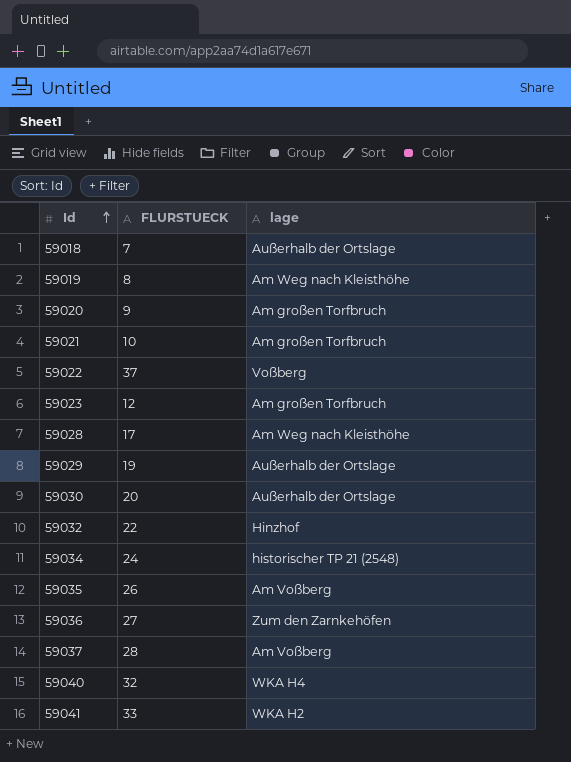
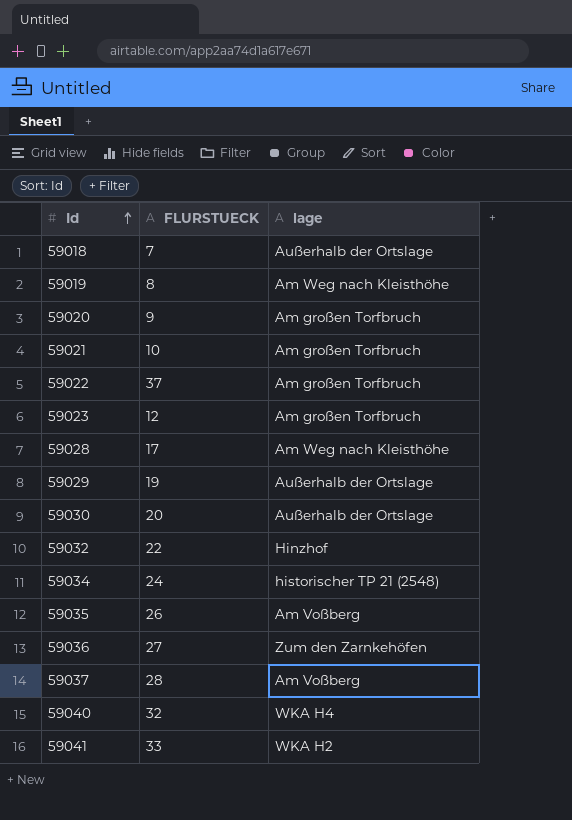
59022 | lage: Voßberg -> Am großen Torfbruch

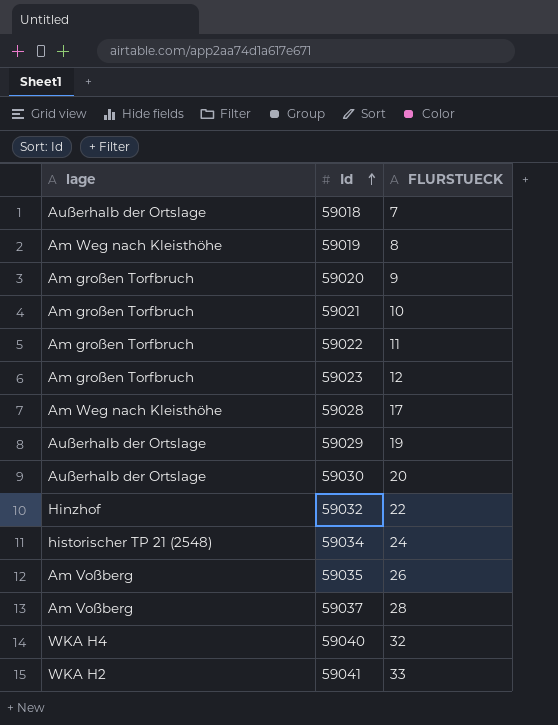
column lage | position: 3 -> 1
row 59036: 27 | Zum den Zarnkehöfen -> none
59022 | FLURSTUECK: 37 -> 11

